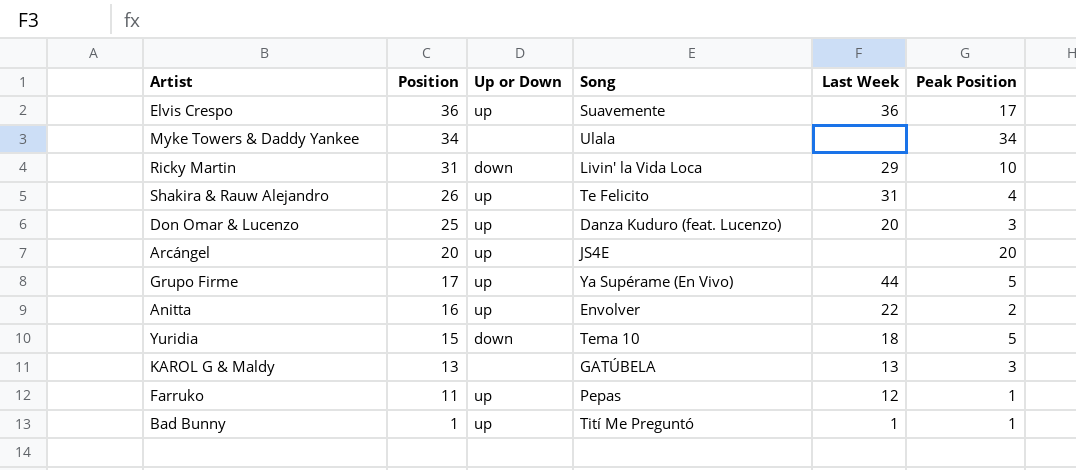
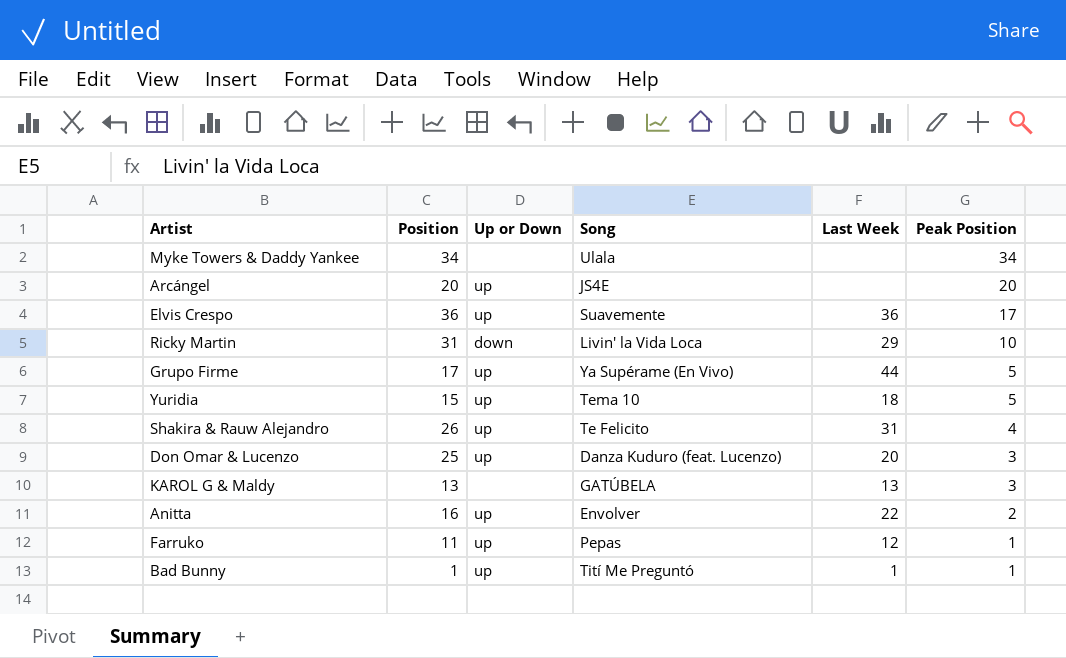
row order: Position descending -> Peak Position descending
Yuridia | Up or Down: down -> up

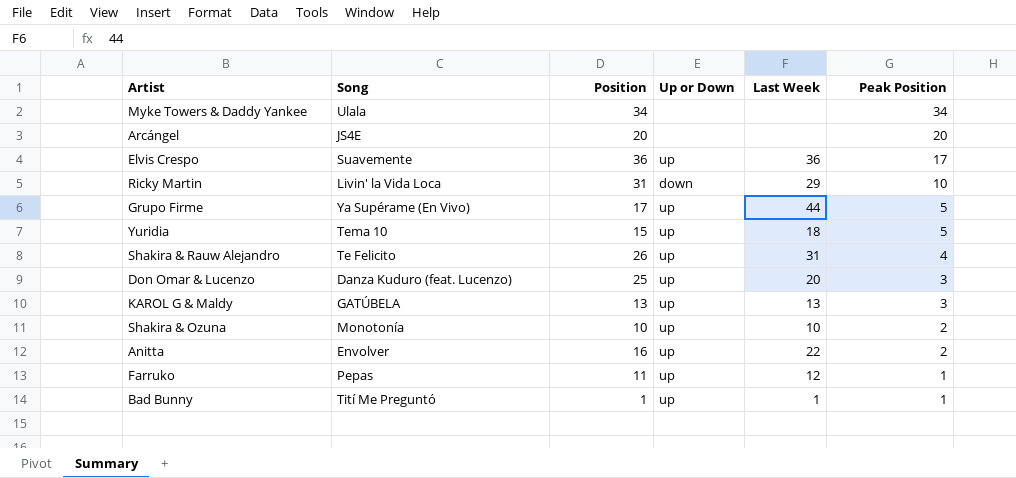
column Song | position: 4 -> 2
Arcángel | Up or Down: up -> none
KAROL G & Maldy | Up or Down: none -> up
row Shakira & Ozuna: none -> Monotonía | 10 | up | 10 | 2

